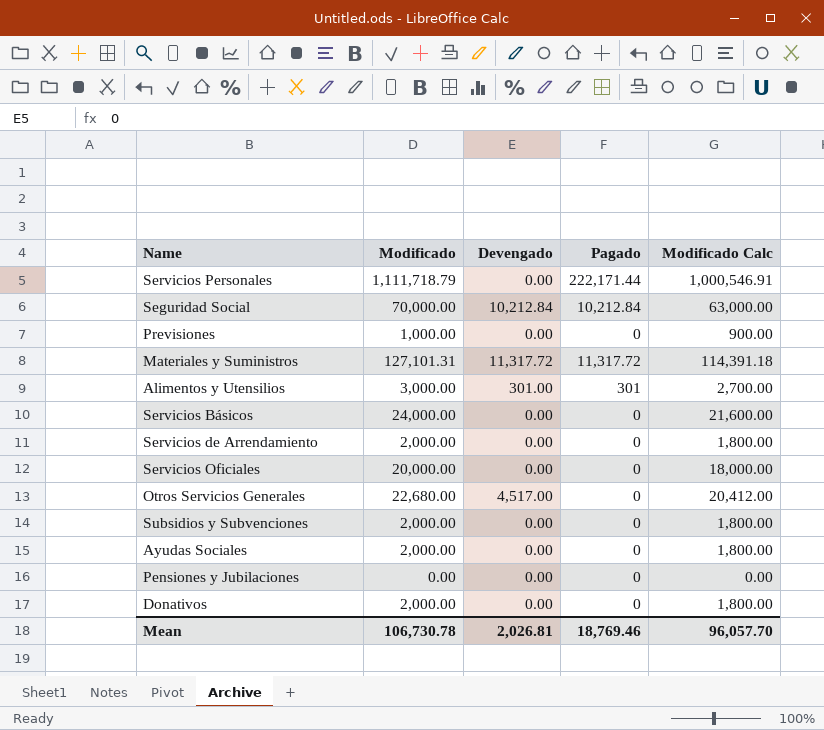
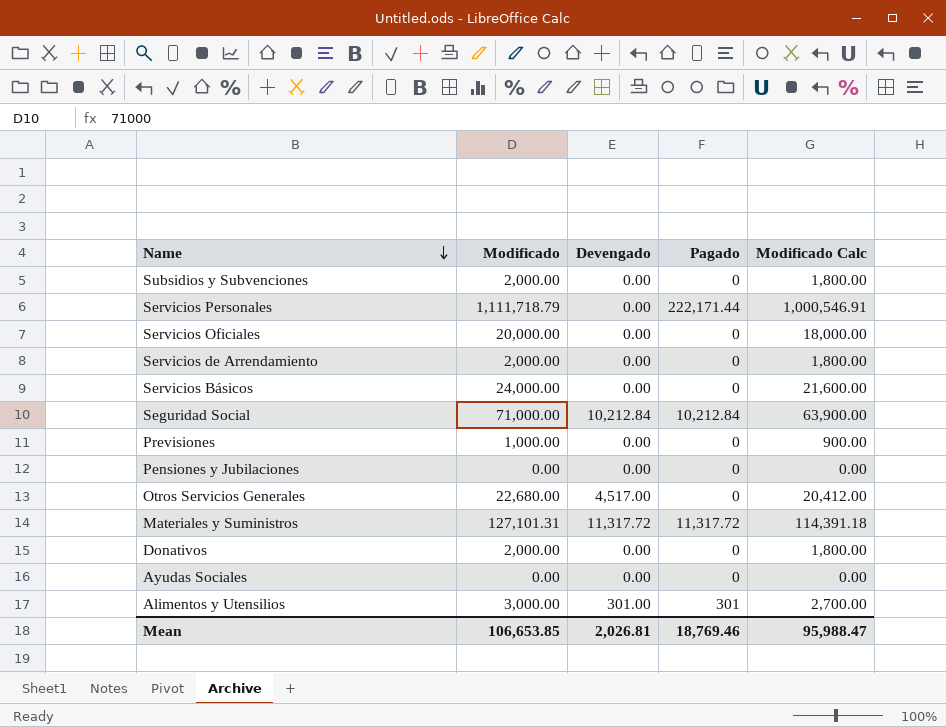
row order: none -> Name descending
Seguridad Social | Modificado: 70,000.00 -> 71,000.00
Seguridad Social | Modificado Calc: 63,000.00 -> 63,900.00
Ayudas Sociales | Modificado: 2,000.00 -> 0.00
Ayudas Sociales | Modificado Calc: 1,800.00 -> 0.00
Mean | Modificado: 106,730.78 -> 106,653.85
Mean | Modificado Calc: 96,057.70 -> 95,988.47

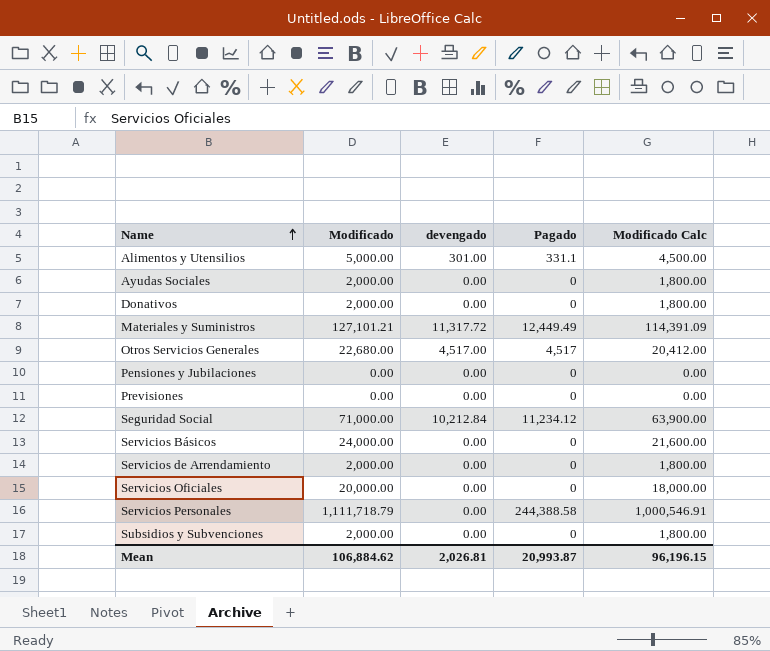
row order: Name descending -> Name ascending
column name: Devengado -> devengado
Alimentos y Utensilios | Modificado: 3,000.00 -> 5,000.00
Alimentos y Utensilios | Pagado: 301 -> 331.1
Alimentos y Utensilios | Modificado Calc: 2,700.00 -> 4,500.00
Ayudas Sociales | Modificado: 0.00 -> 2,000.00
Ayudas Sociales | Modificado Calc: 0.00 -> 1,800.00
Materiales y Suministros | Modificado: 127,101.31 -> 127,101.21
Materiales y Suministros | Pagado: 11,317.72 -> 12,449.49
Materiales y Suministros | Modificado Calc: 114,391.18 -> 114,391.09
Otros Servicios Generales | Pagado: 0 -> 4,517
Previsiones | Modificado: 1,000.00 -> 0.00
Previsiones | Modificado Calc: 900.00 -> 0.00
Seguridad Social | Pagado: 10,212.84 -> 11,234.12
Servicios Personales | Pagado: 222,171.44 -> 244,388.58
Mean | Modificado: 106,653.85 -> 106,884.62
Mean | Pagado: 18,769.46 -> 20,993.87
Mean | Modificado Calc: 95,988.47 -> 96,196.15

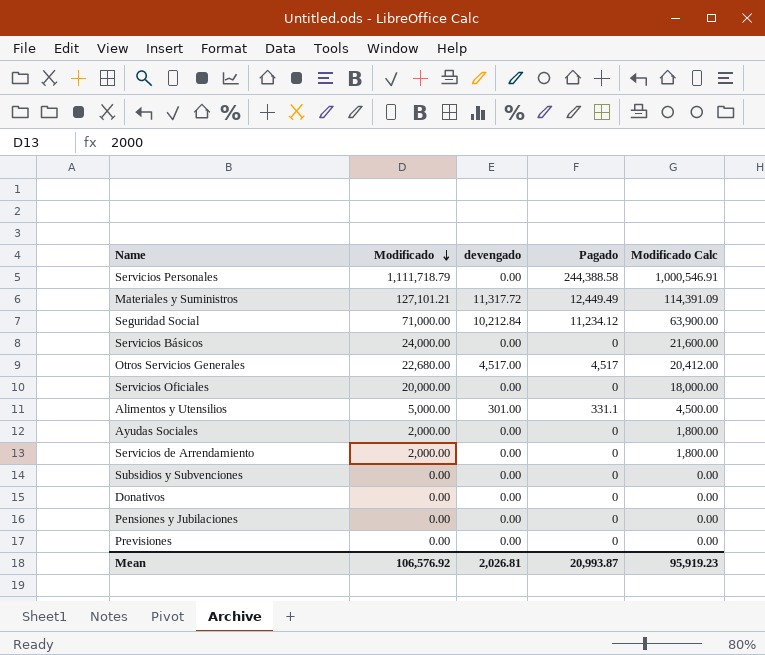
row order: Name ascending -> Modificado descending
Subsidios y Subvenciones | Modificado: 2,000.00 -> 0.00
Subsidios y Subvenciones | Modificado Calc: 1,800.00 -> 0.00
Donativos | Modificado: 2,000.00 -> 0.00
Donativos | Modificado Calc: 1,800.00 -> 0.00
Mean | Modificado: 106,884.62 -> 106,576.92
Mean | Modificado Calc: 96,196.15 -> 95,919.23

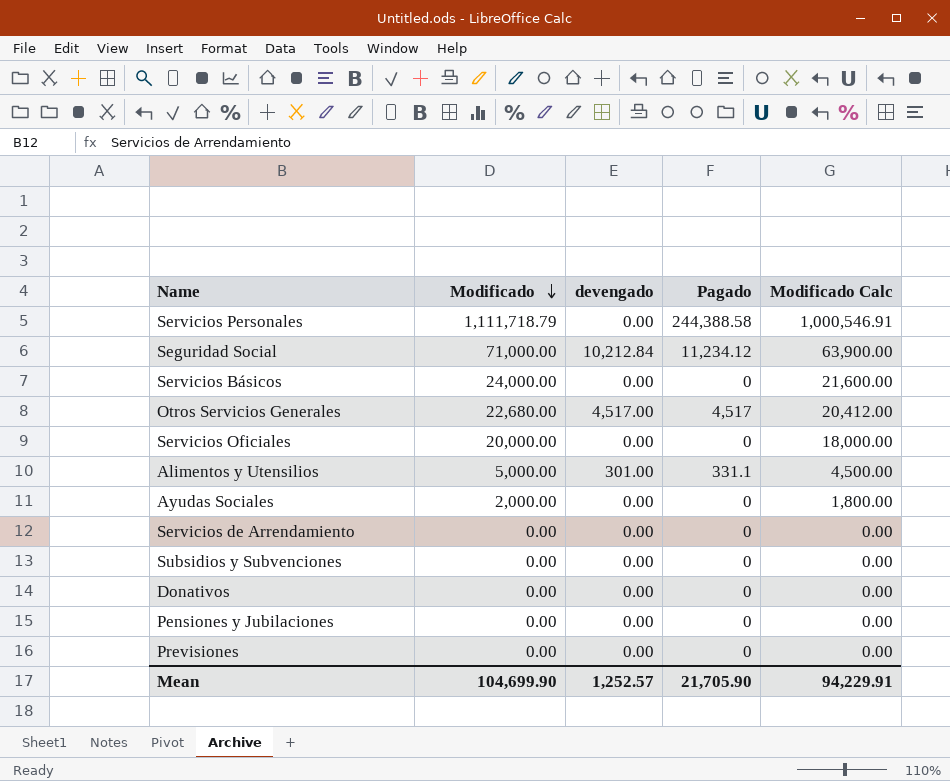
row Materiales y Suministros: 127,101.21 | 11,317.72 | 12,449.49 | 114,391.09 -> none
Servicios de Arrendamiento | Modificado: 2,000.00 -> 0.00
Servicios de Arrendamiento | Modificado Calc: 1,800.00 -> 0.00
Mean | Modificado: 106,576.92 -> 104,699.90
Mean | devengado: 2,026.81 -> 1,252.57
Mean | Pagado: 20,993.87 -> 21,705.90
Mean | Modificado Calc: 95,919.23 -> 94,229.91

